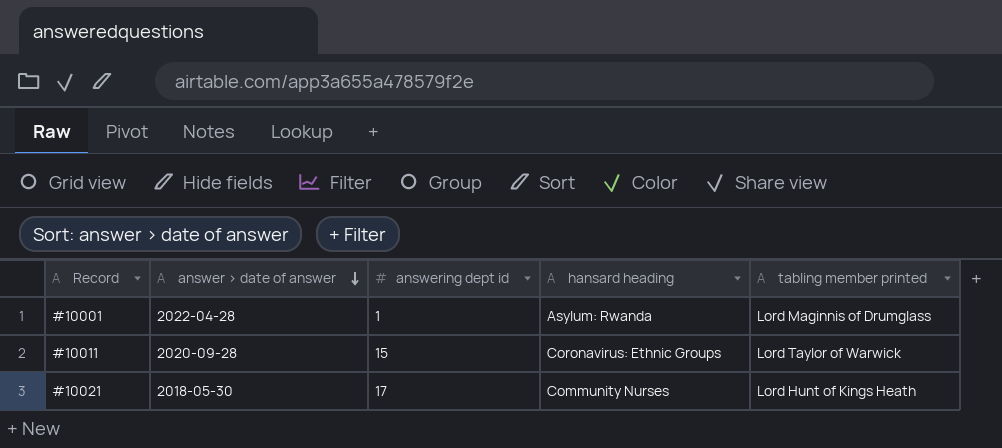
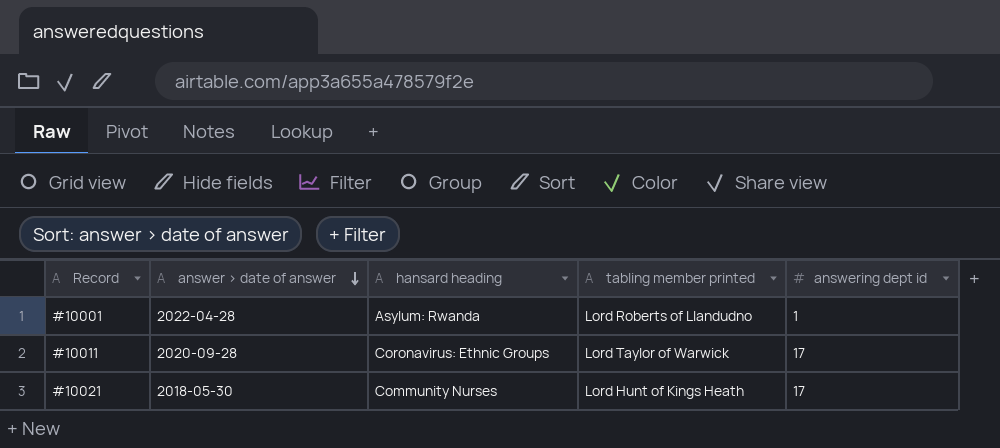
column answering dept id | position: 3 -> 5
#10001 | tabling member printed: Lord Maginnis of Drumglass -> Lord Roberts of Llandudno
#10011 | answering dept id: 15 -> 17

